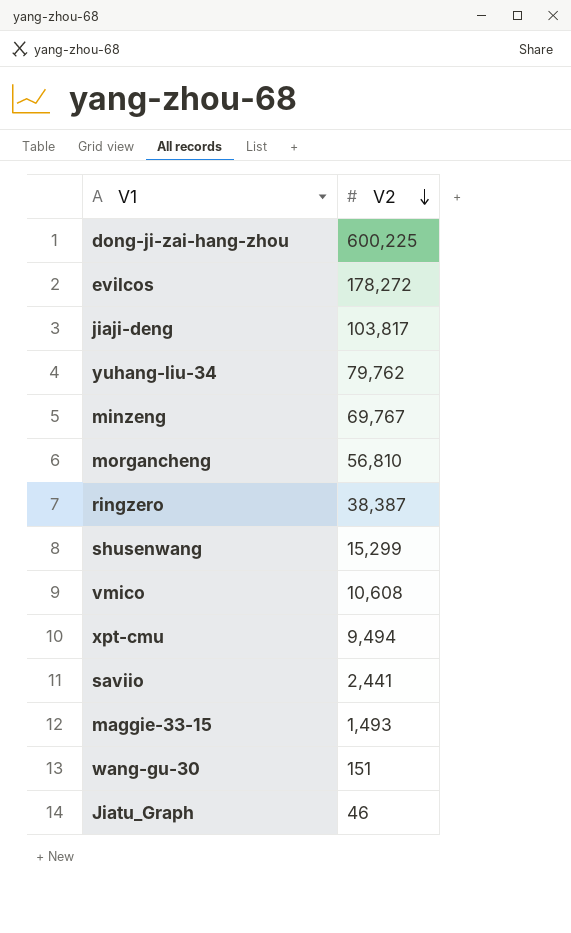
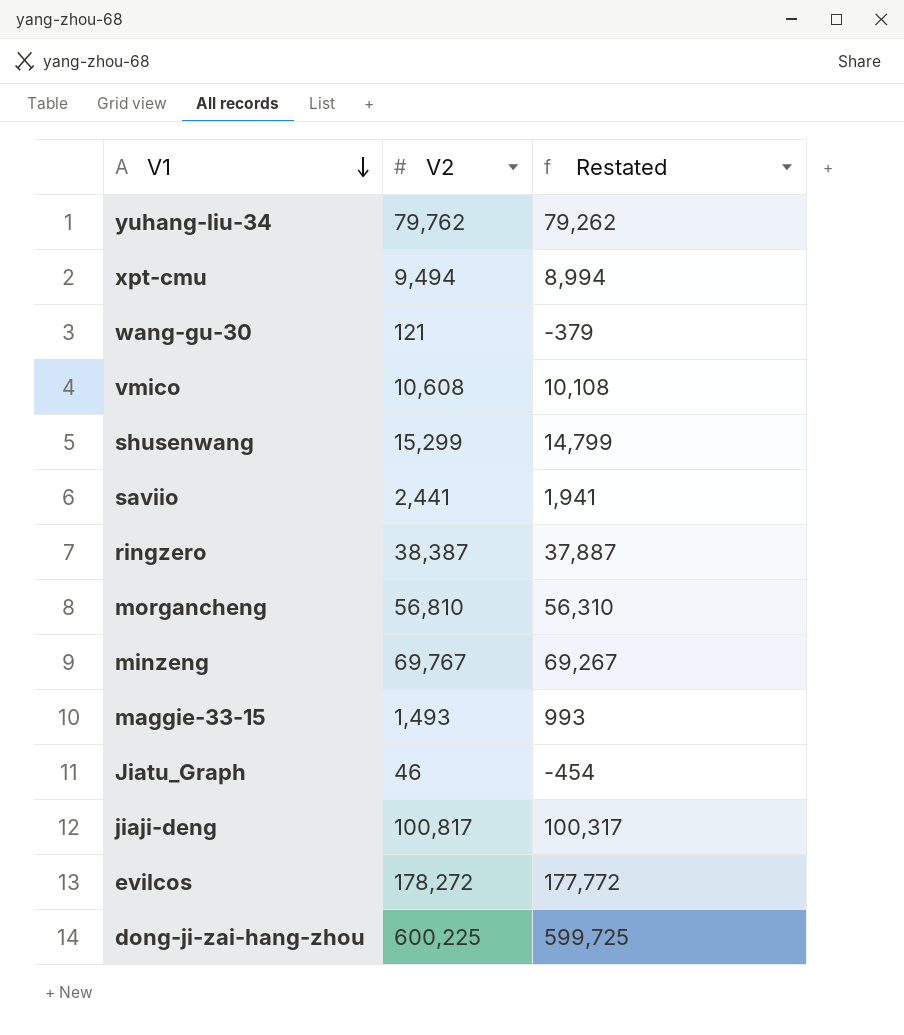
row order: V2 descending -> V1 descending
column Restated | formula: none -> [V2] - 500
wang-gu-30 | V2: 151 -> 121
jiaji-deng | V2: 103,817 -> 100,817

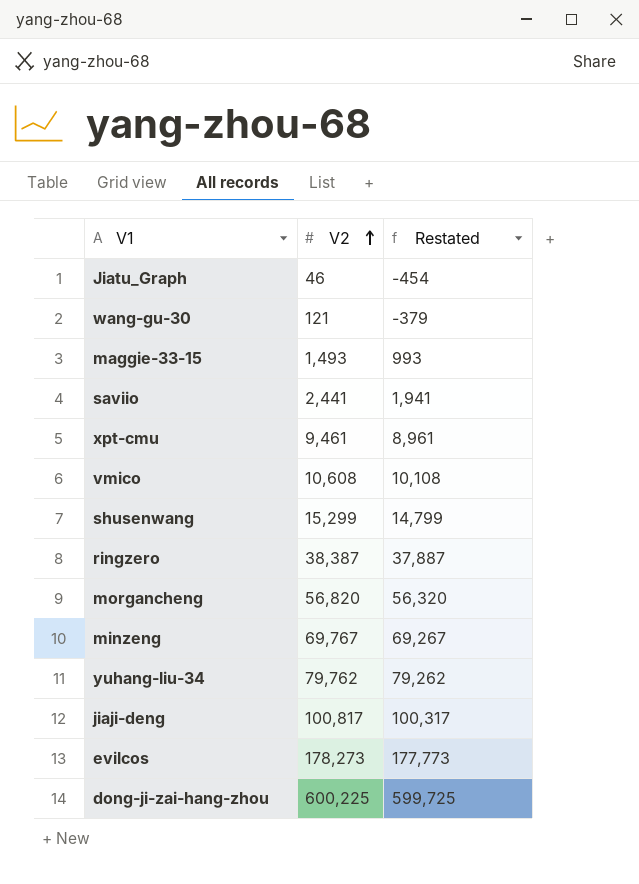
row order: V1 descending -> V2 ascending
xpt-cmu | V2: 9,494 -> 9,461
xpt-cmu | Restated: 8,994 -> 8,961
morgancheng | V2: 56,810 -> 56,820
morgancheng | Restated: 56,310 -> 56,320
evilcos | V2: 178,272 -> 178,273
evilcos | Restated: 177,772 -> 177,773

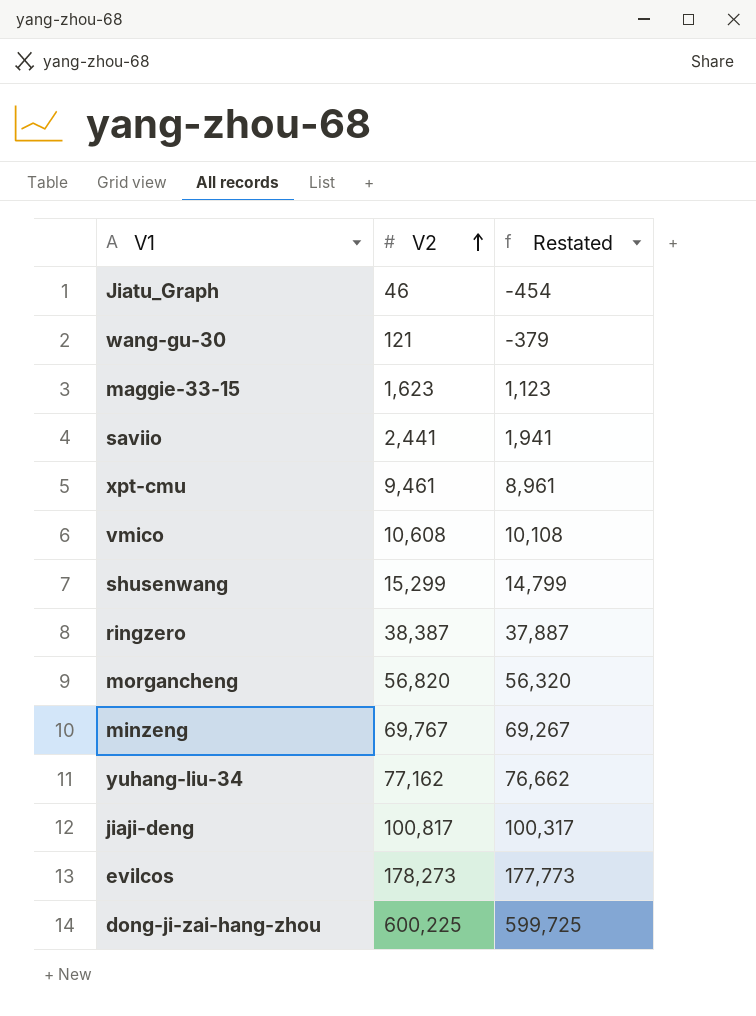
maggie-33-15 | V2: 1,493 -> 1,623
maggie-33-15 | Restated: 993 -> 1,123
yuhang-liu-34 | V2: 79,762 -> 77,162
yuhang-liu-34 | Restated: 79,262 -> 76,662

